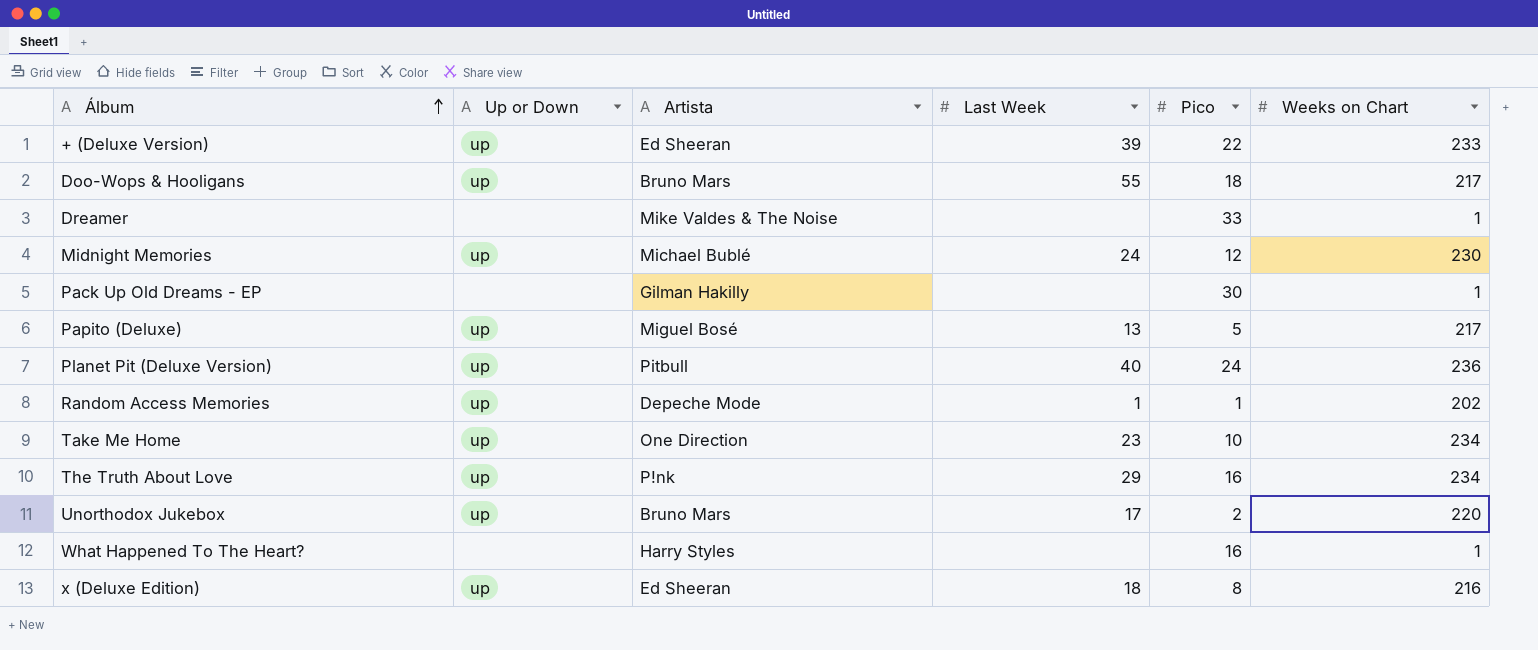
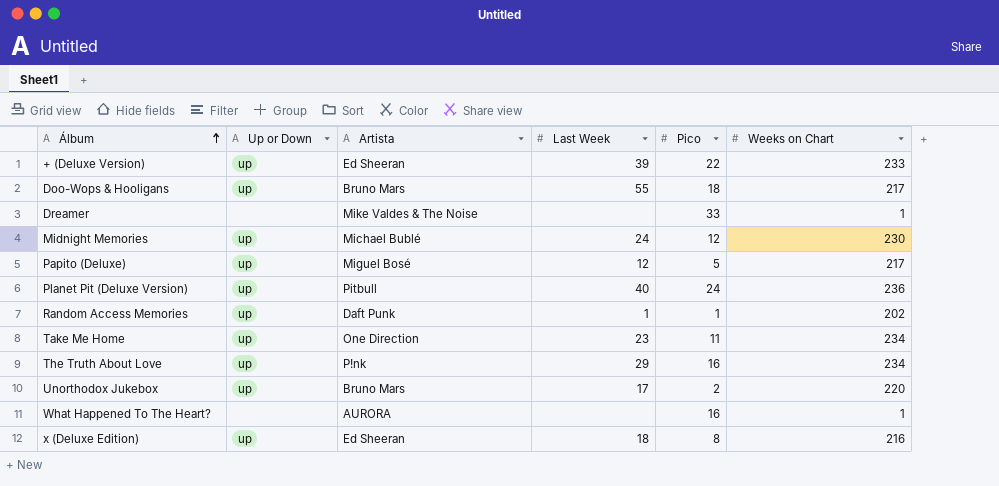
row Pack Up Old Dreams - EP: none | Gilman Hakilly | none | 30 | 1 -> none
Papito (Deluxe) | Last Week: 13 -> 12
Random Access Memories | Artista: Depeche Mode -> Daft Punk
Take Me Home | Pico: 10 -> 11
What Happened To The Heart? | Artista: Harry Styles -> AURORA

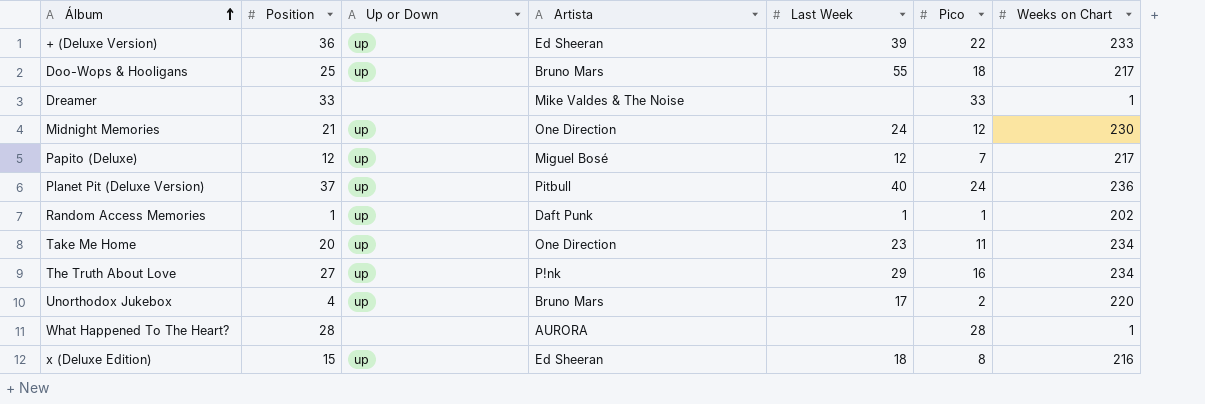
column Position | position: none -> 2
Midnight Memories | Artista: Michael Bublé -> One Direction
Papito (Deluxe) | Pico: 5 -> 7
What Happened To The Heart? | Pico: 16 -> 28

